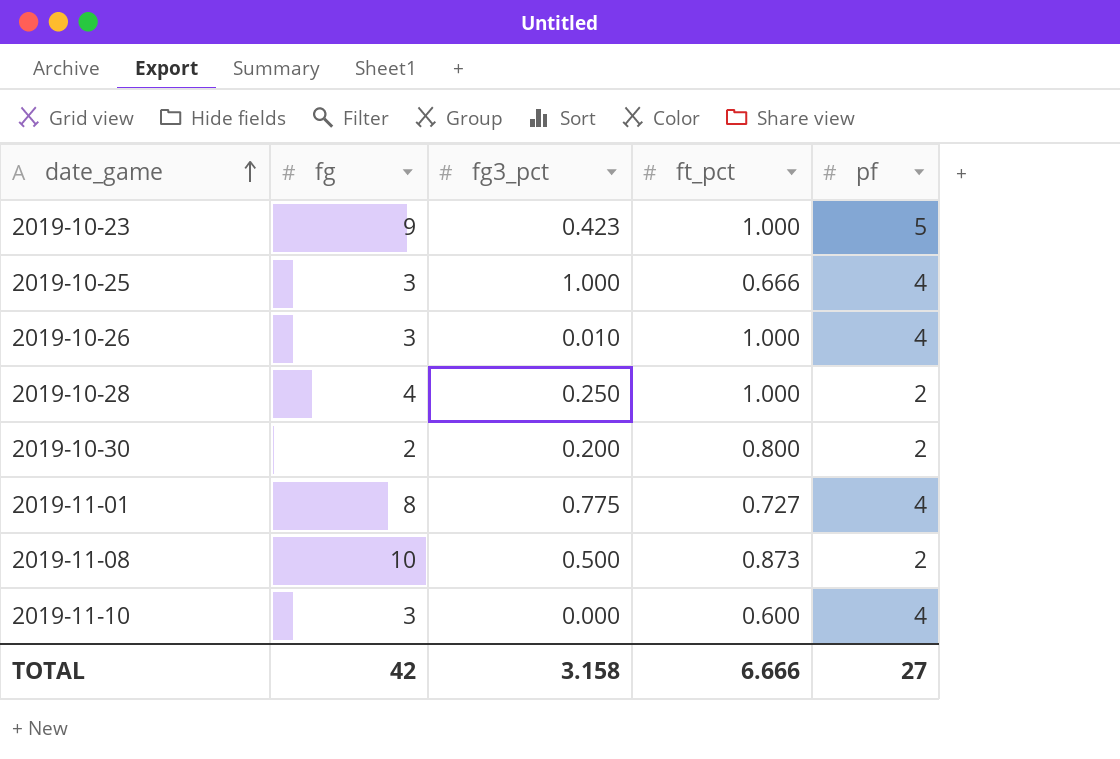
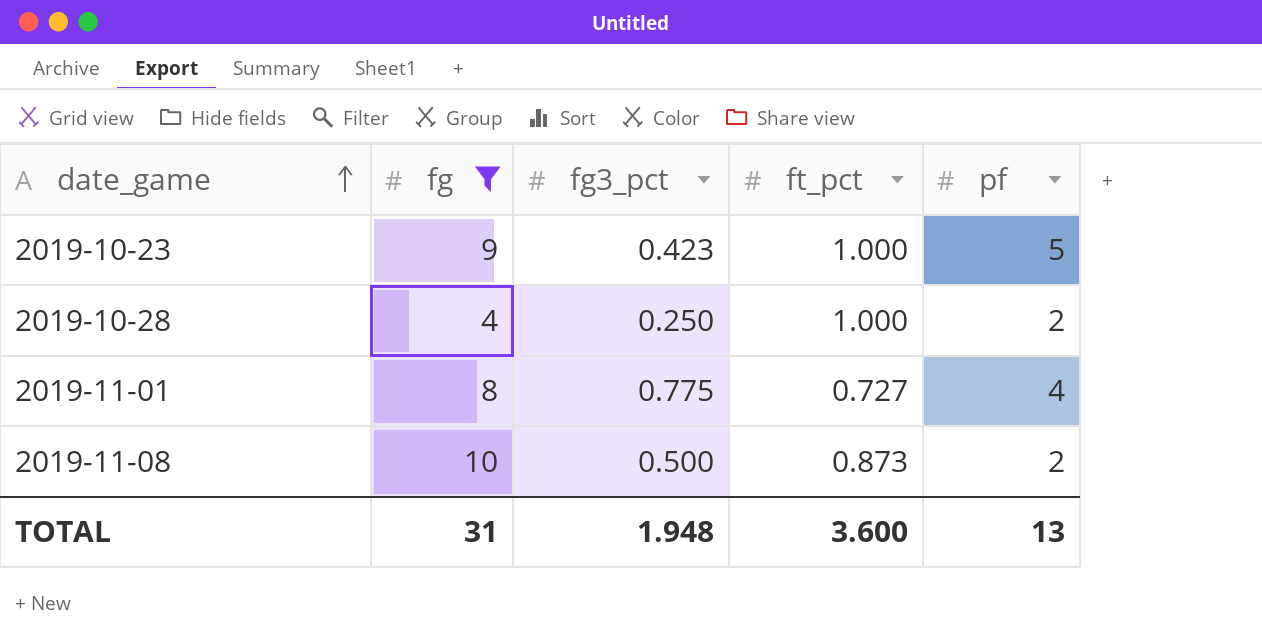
filter: none -> fg >= 4
TOTAL | fg: 42 -> 31
TOTAL | fg3_pct: 3.158 -> 1.948
TOTAL | ft_pct: 6.666 -> 3.600
TOTAL | pf: 27 -> 13

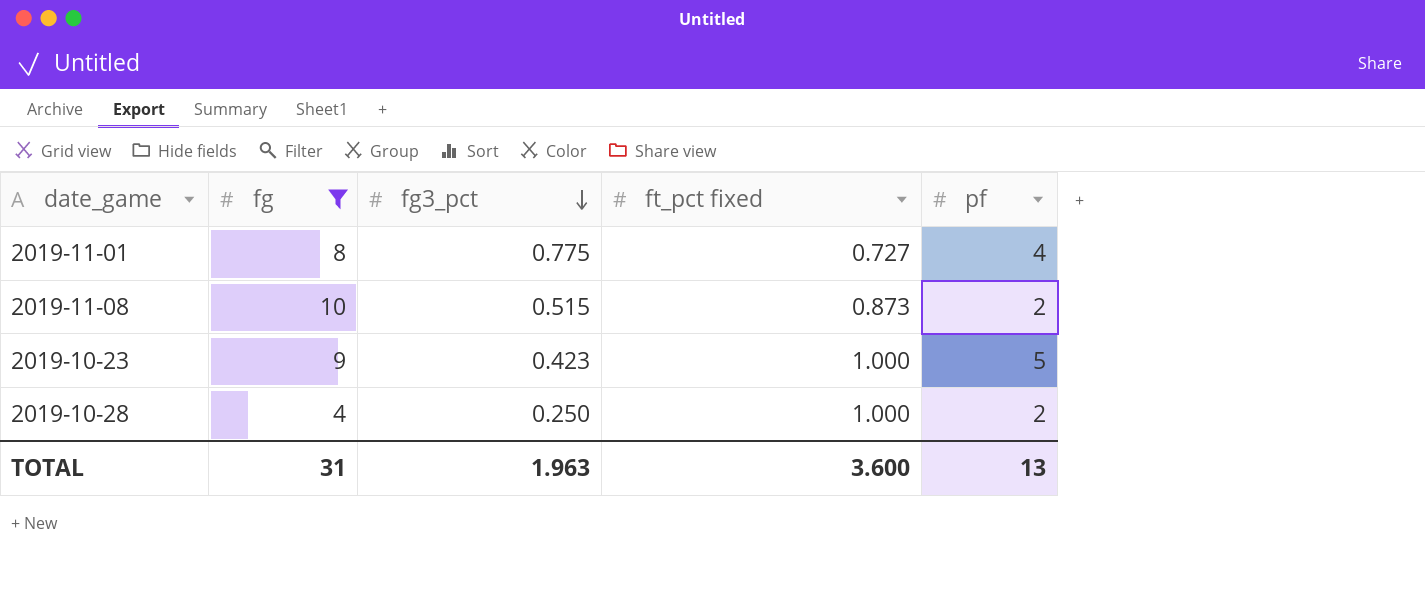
row order: date_game ascending -> fg3_pct descending
column name: ft_pct -> ft_pct fixed
2019-11-08 | fg3_pct: 0.500 -> 0.515
TOTAL | fg3_pct: 1.948 -> 1.963

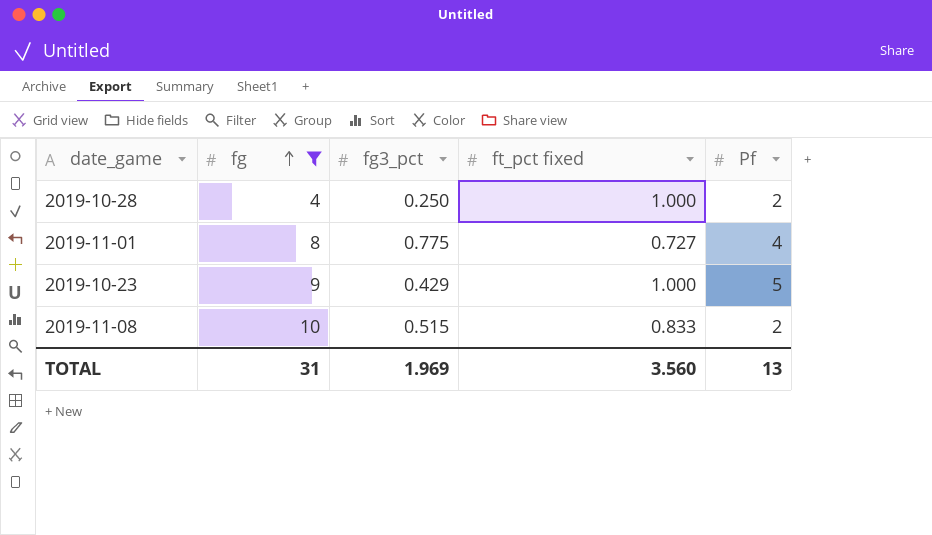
row order: fg3_pct descending -> fg ascending
column name: pf -> Pf
2019-10-23 | fg3_pct: 0.423 -> 0.429
2019-11-08 | ft_pct fixed: 0.873 -> 0.833
TOTAL | fg3_pct: 1.963 -> 1.969
TOTAL | ft_pct fixed: 3.600 -> 3.560

